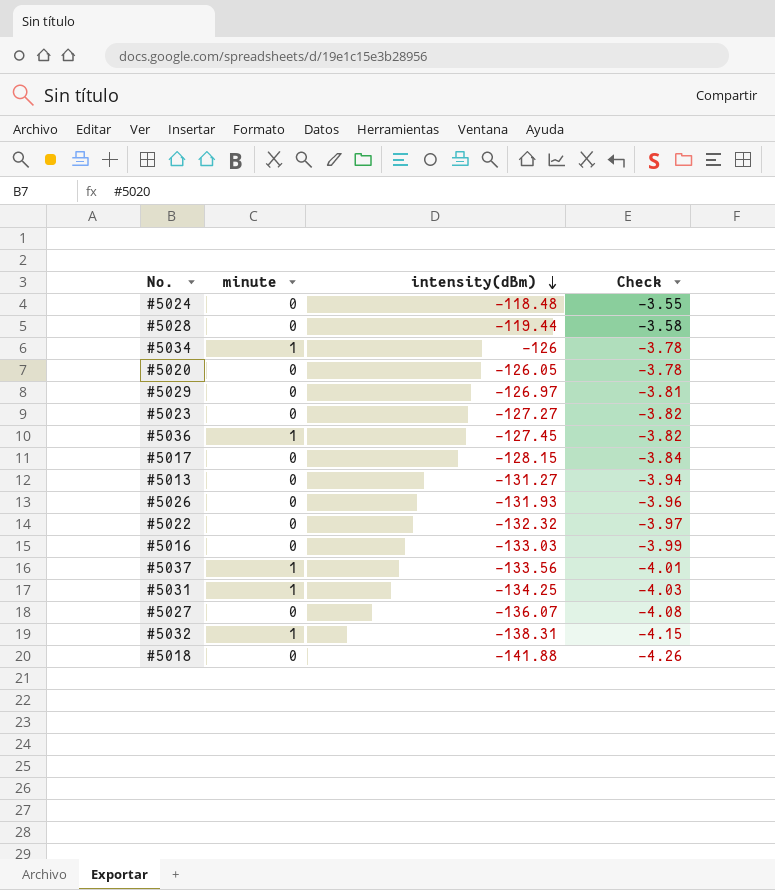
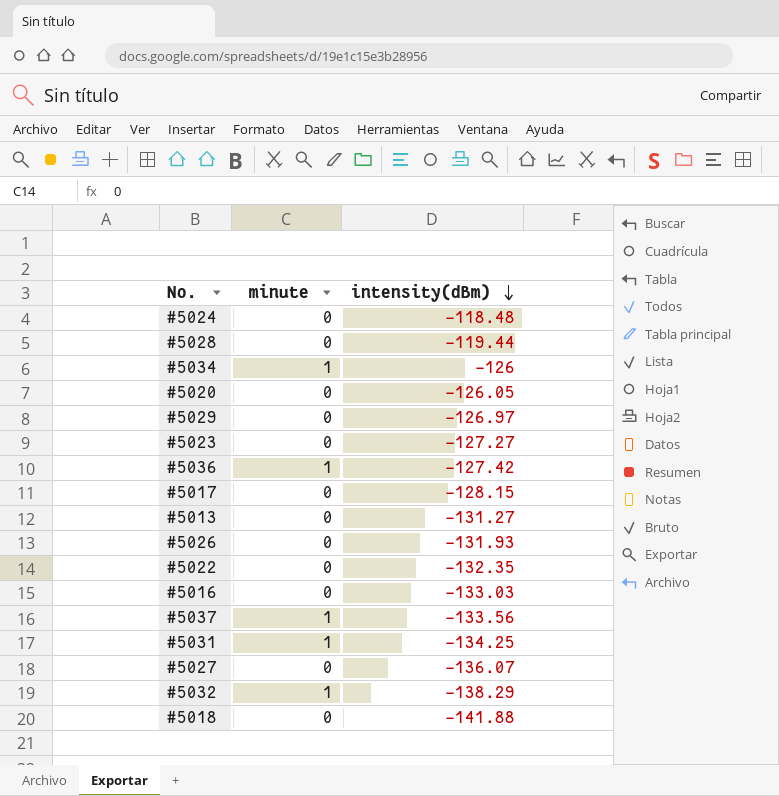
column Check | formula: [intensity(dBm)] * 0.03 -> none
#5036 | intensity(dBm): -127.45 -> -127.42
#5022 | intensity(dBm): -132.32 -> -132.35
#5032 | intensity(dBm): -138.31 -> -138.29

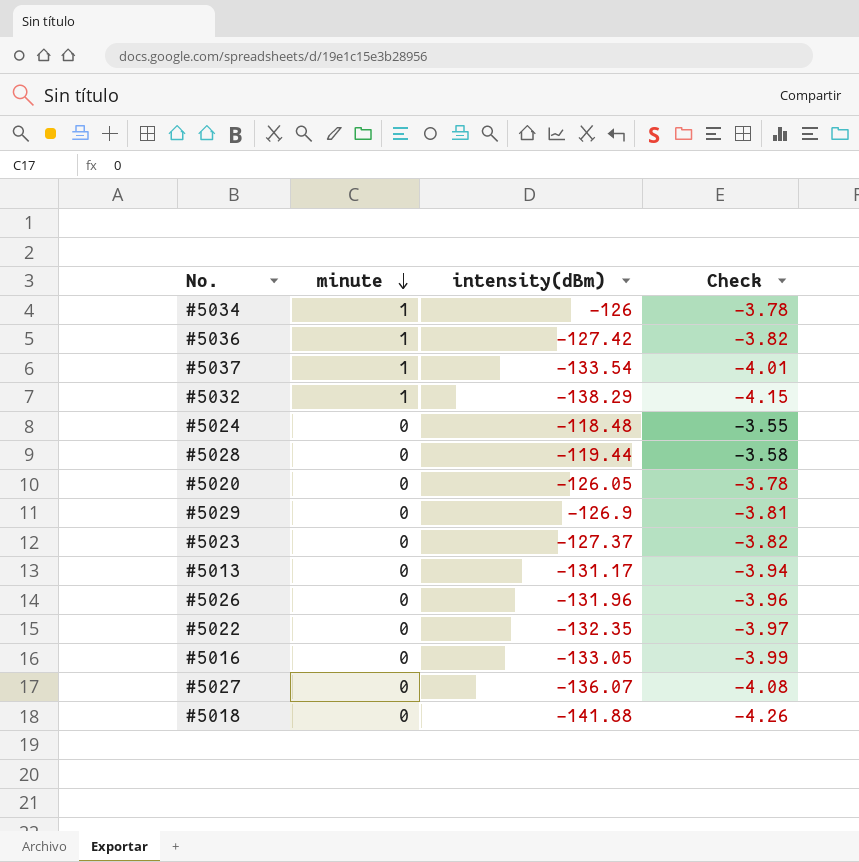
row order: intensity(dBm) descending -> minute descending
column Check | formula: none -> [intensity(dBm)] * 0.03
row #5017: 0 | -128.15 -> none
row #5031: 1 | -134.25 -> none
#5037 | intensity(dBm): -133.56 -> -133.54
#5029 | intensity(dBm): -126.97 -> -126.9
#5023 | intensity(dBm): -127.27 -> -127.37
#5013 | intensity(dBm): -131.27 -> -131.17
#5026 | intensity(dBm): -131.93 -> -131.96
#5016 | intensity(dBm): -133.03 -> -133.05

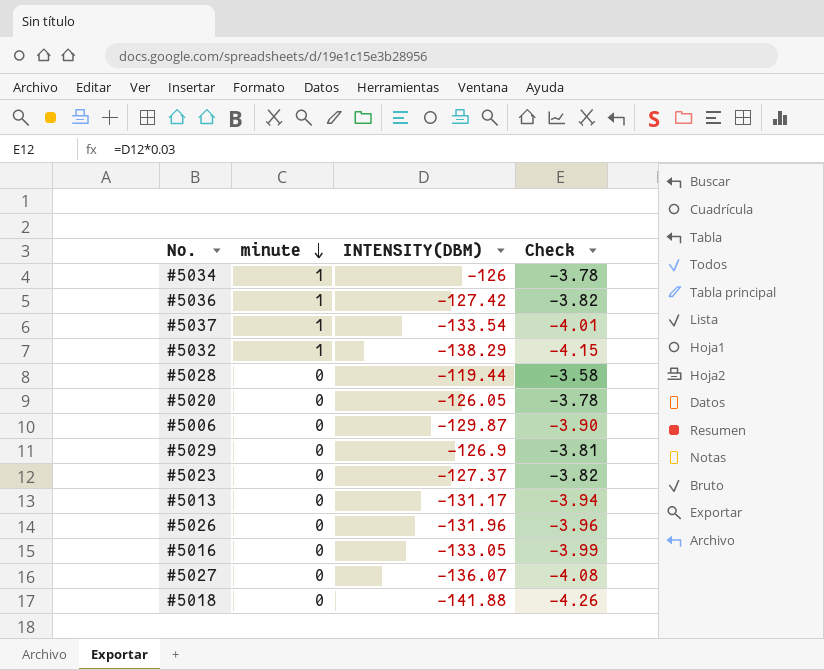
column name: intensity(dBm) -> INTENSITY(DBM)
row #5024: 0 | -118.48 | -3.55 -> none
row #5022: 0 | -132.35 | -3.97 -> none
row #5006: none -> 0 | -129.87 | -3.90

